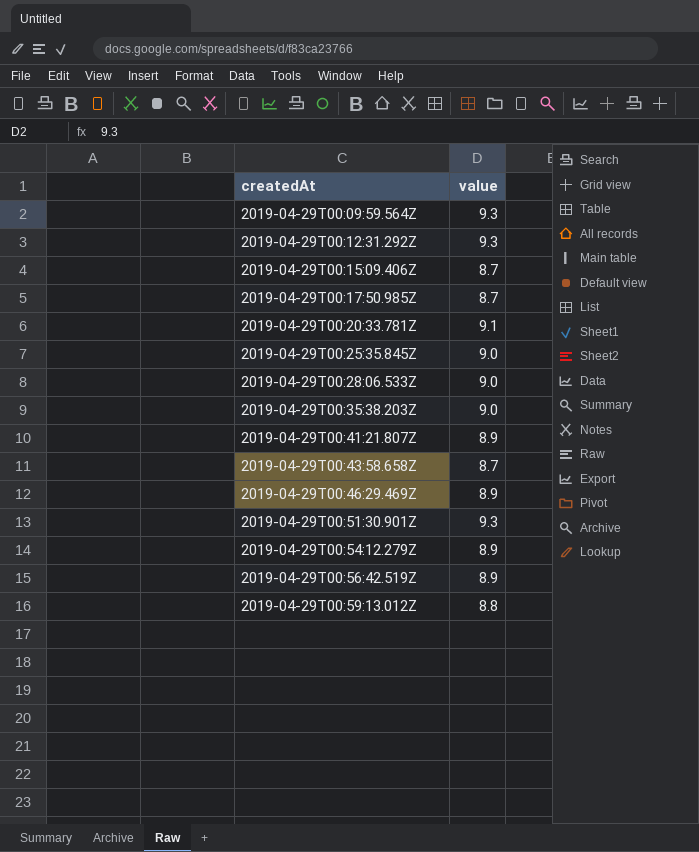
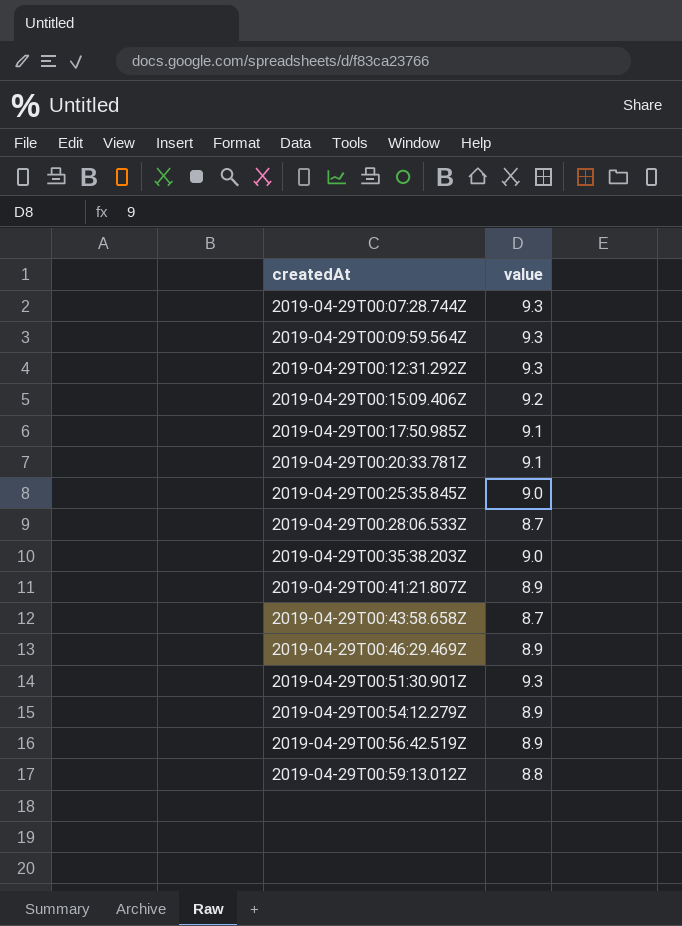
row 2019-04-29T00:07:28.744Z: none -> 9.3
2019-04-29T00:15:09.406Z | value: 8.7 -> 9.2
2019-04-29T00:17:50.985Z | value: 8.7 -> 9.1
2019-04-29T00:28:06.533Z | value: 9.0 -> 8.7

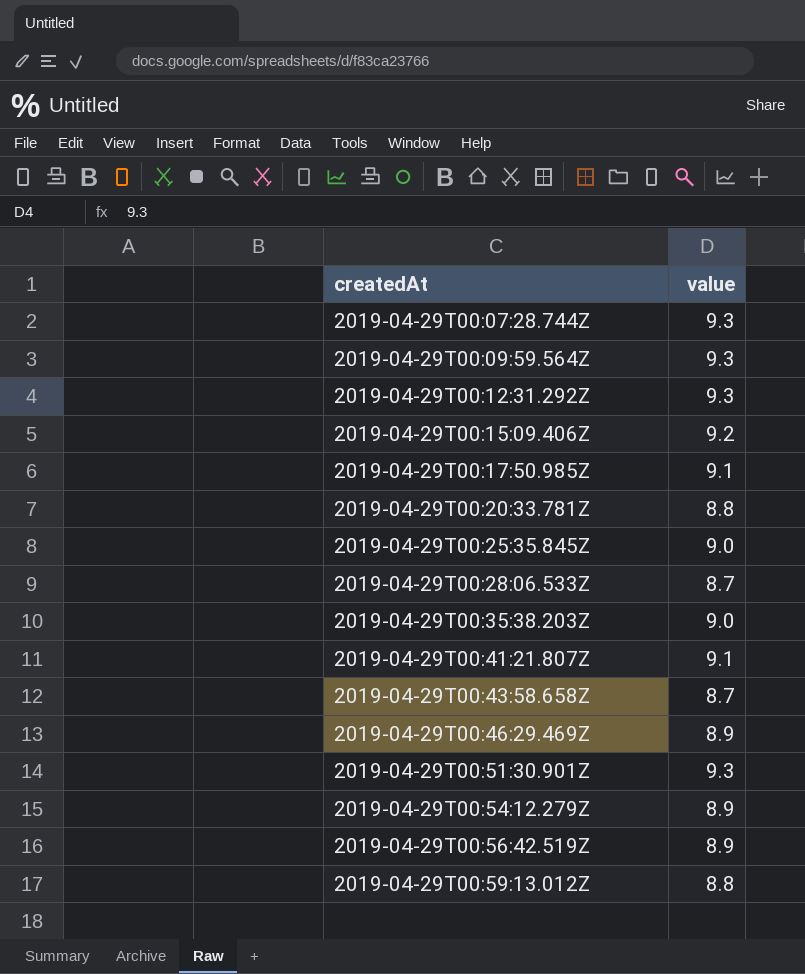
2019-04-29T00:20:33.781Z | value: 9.1 -> 8.8
2019-04-29T00:41:21.807Z | value: 8.9 -> 9.1

